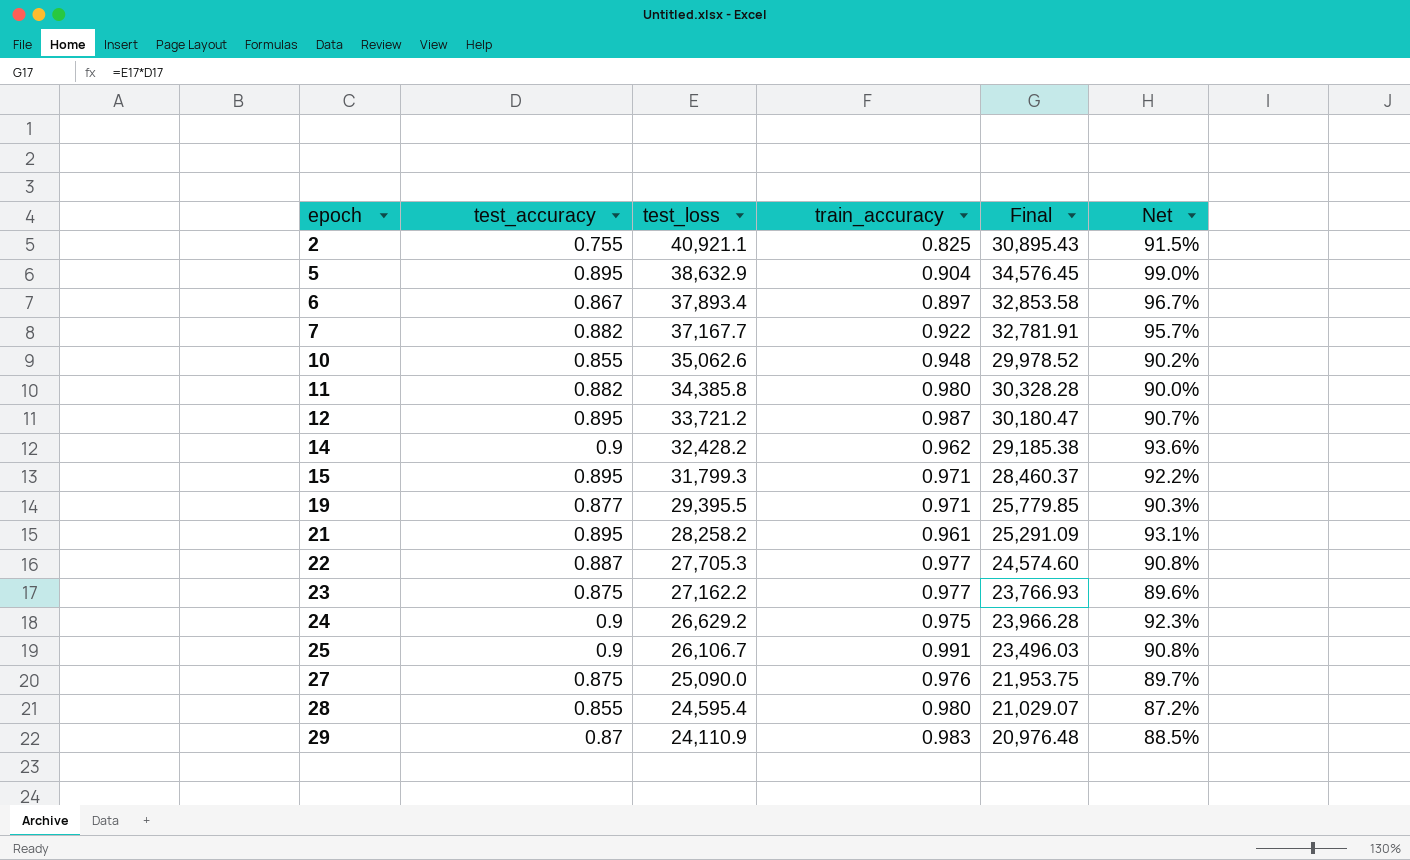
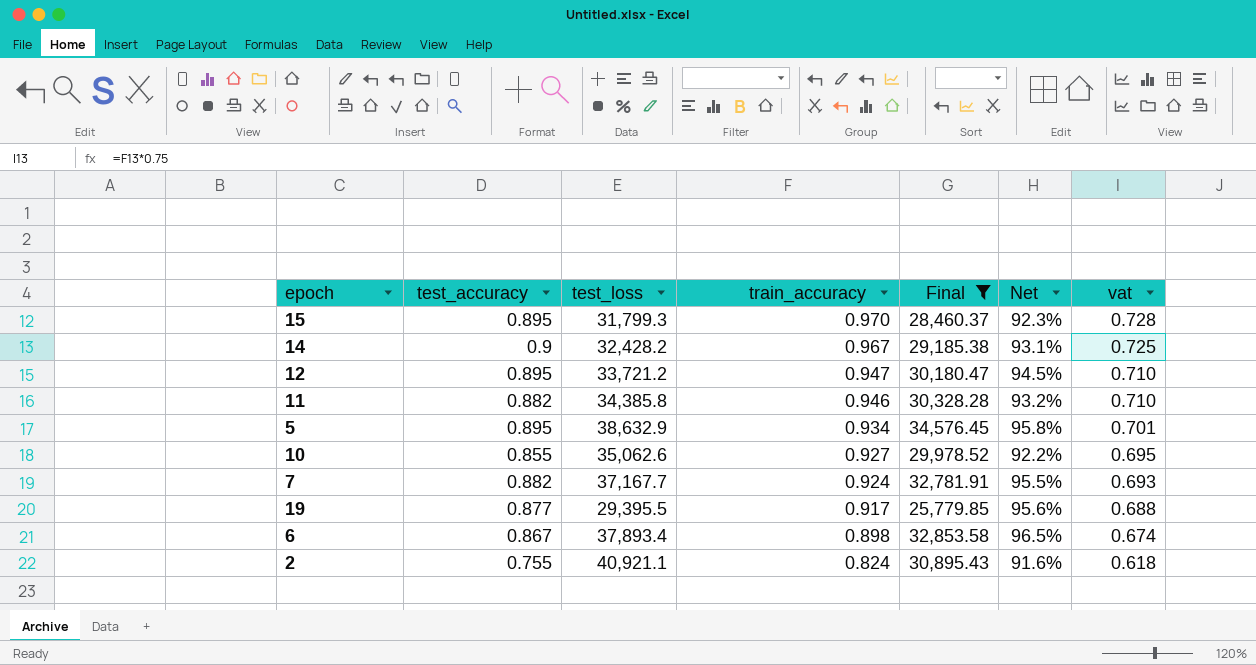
filter: none -> Final >= 25,779.85
row order: epoch ascending -> train_accuracy descending
column vat | formula: none -> [train_accuracy] * 0.75
15 | train_accuracy: 0.971 -> 0.970
15 | Net: 92.2% -> 92.3%
14 | train_accuracy: 0.962 -> 0.967
14 | Net: 93.6% -> 93.1%
12 | train_accuracy: 0.987 -> 0.947
12 | Net: 90.7% -> 94.5%
11 | train_accuracy: 0.980 -> 0.946
11 | Net: 90.0% -> 93.2%
5 | train_accuracy: 0.904 -> 0.934
5 | Net: 99.0% -> 95.8%
10 | train_accuracy: 0.948 -> 0.927
10 | Net: 90.2% -> 92.2%
7 | train_accuracy: 0.922 -> 0.924
7 | Net: 95.7% -> 95.5%
19 | train_accuracy: 0.971 -> 0.917
19 | Net: 90.3% -> 95.6%
6 | train_accuracy: 0.897 -> 0.898
6 | Net: 96.7% -> 96.5%
2 | train_accuracy: 0.825 -> 0.824
2 | Net: 91.5% -> 91.6%

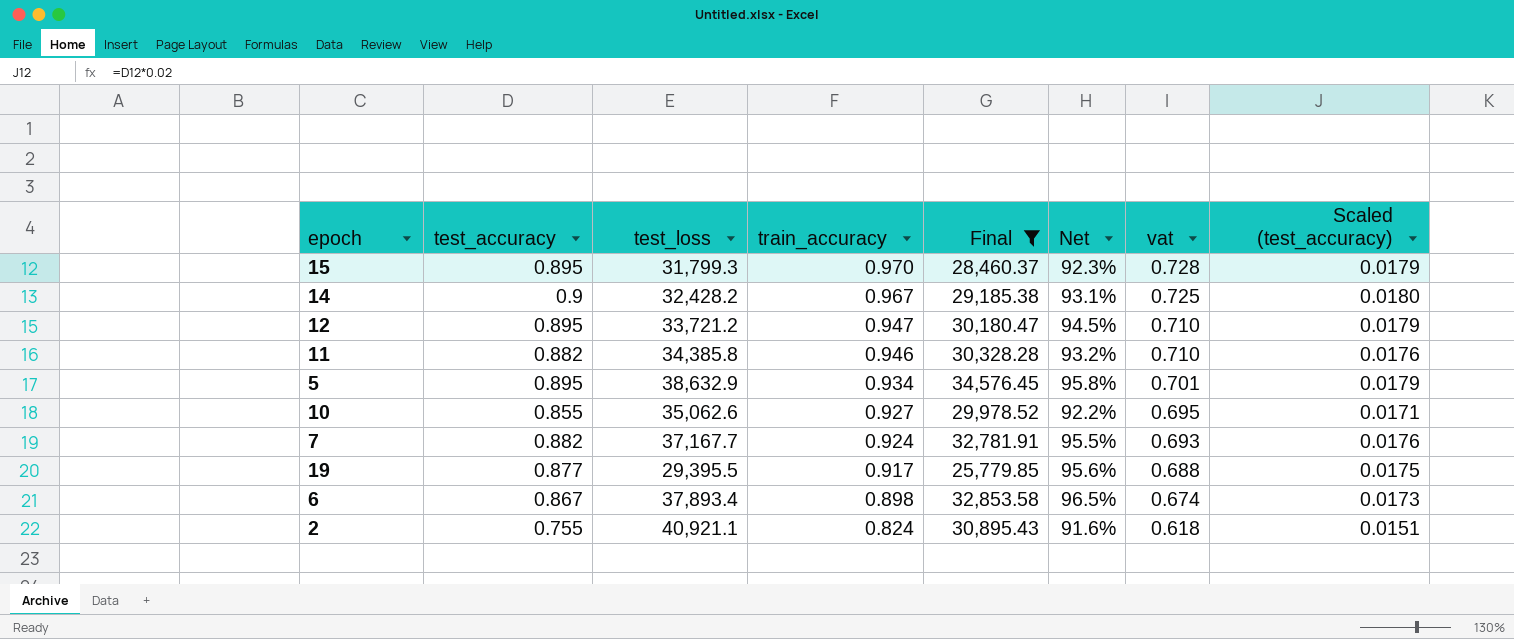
column Scaled (test_accuracy) | formula: none -> [test_accuracy] * 0.02

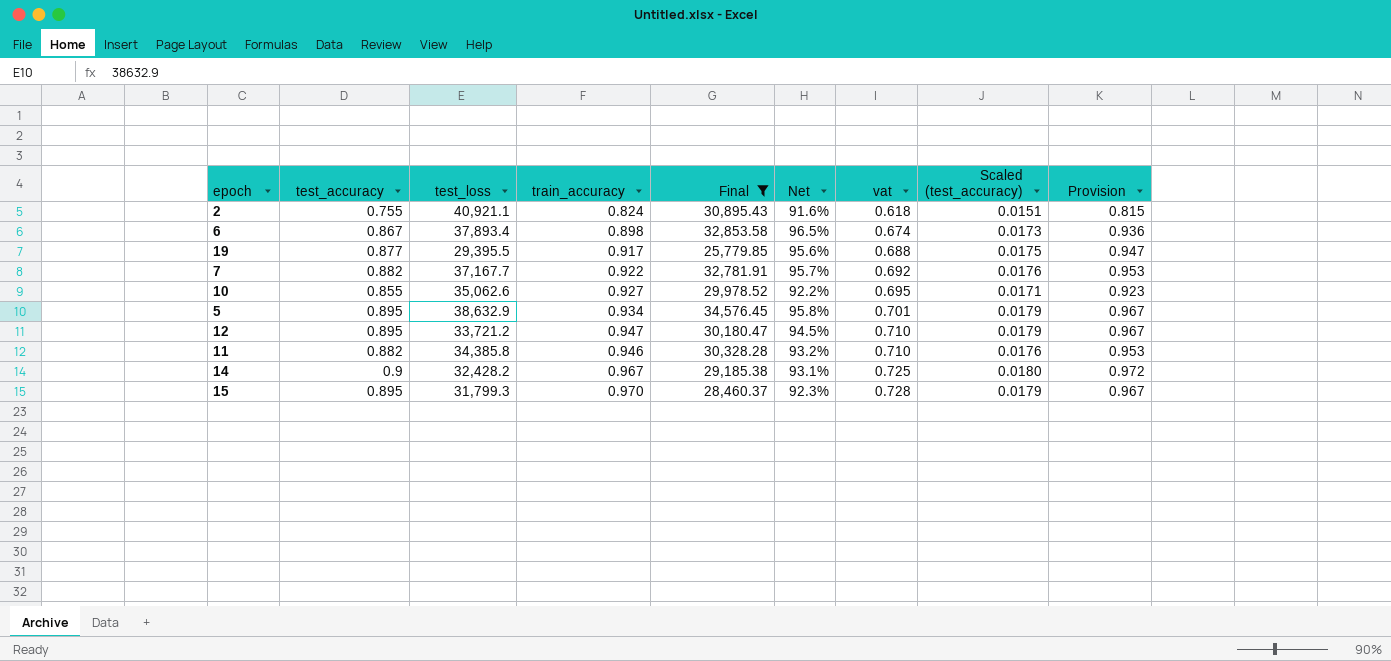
row order: train_accuracy descending -> vat ascending
column Provision | formula: none -> [test_accuracy] * 1.08
7 | train_accuracy: 0.924 -> 0.922
7 | Net: 95.5% -> 95.7%
7 | vat: 0.693 -> 0.692

